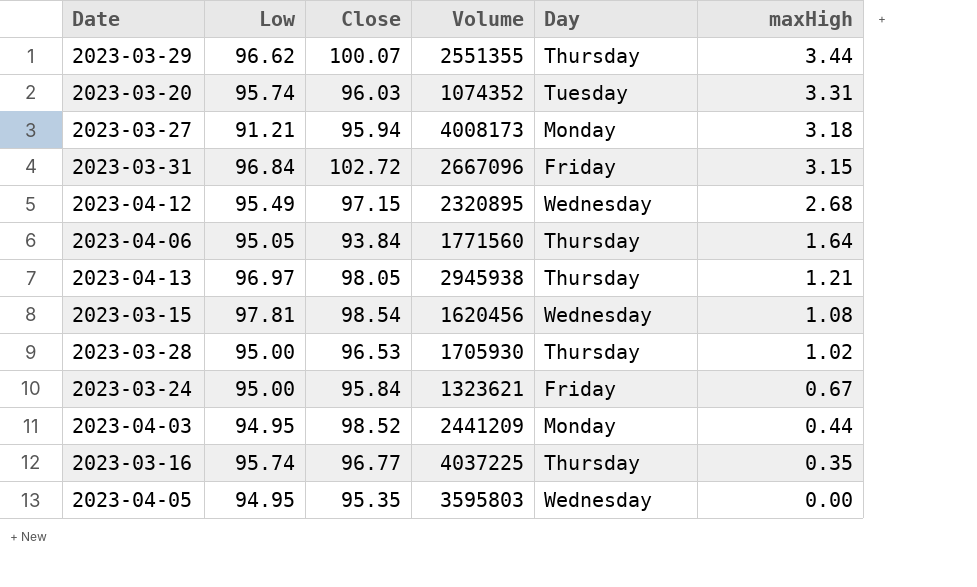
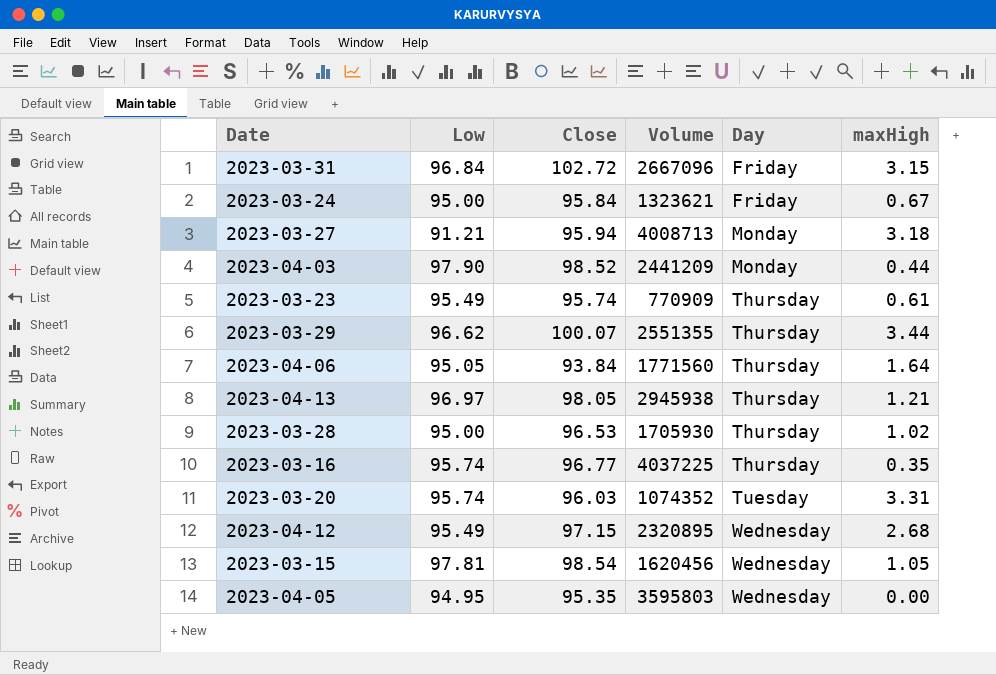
row order: maxHigh descending -> Day ascending
2023-03-27 | Volume: 4008173 -> 4008713
2023-04-03 | Low: 94.95 -> 97.90
row 2023-03-23: none -> 95.49 | 95.74 | 770909 | Thursday | 0.61
2023-03-15 | maxHigh: 1.08 -> 1.05

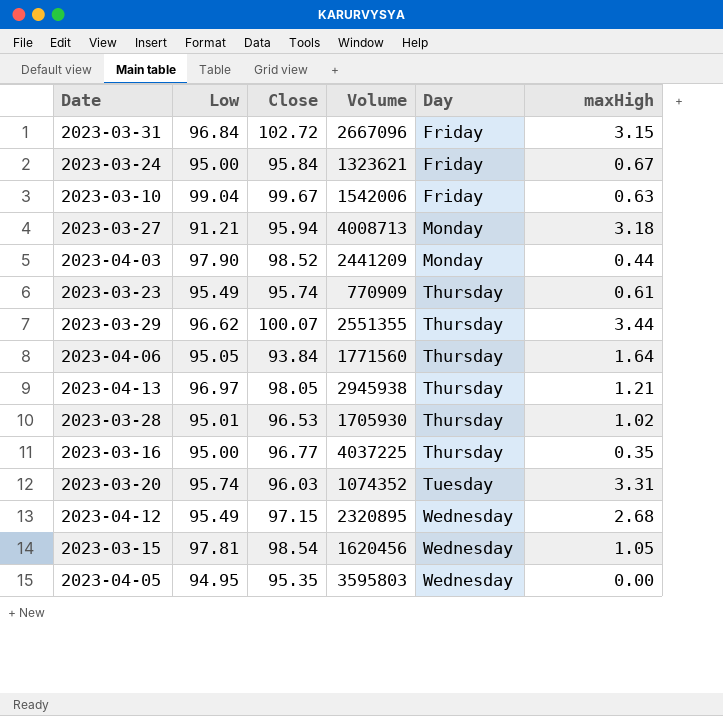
row 2023-03-10: none -> 99.04 | 99.67 | 1542006 | Friday | 0.63
2023-03-28 | Low: 95.00 -> 95.01
2023-03-16 | Low: 95.74 -> 95.00

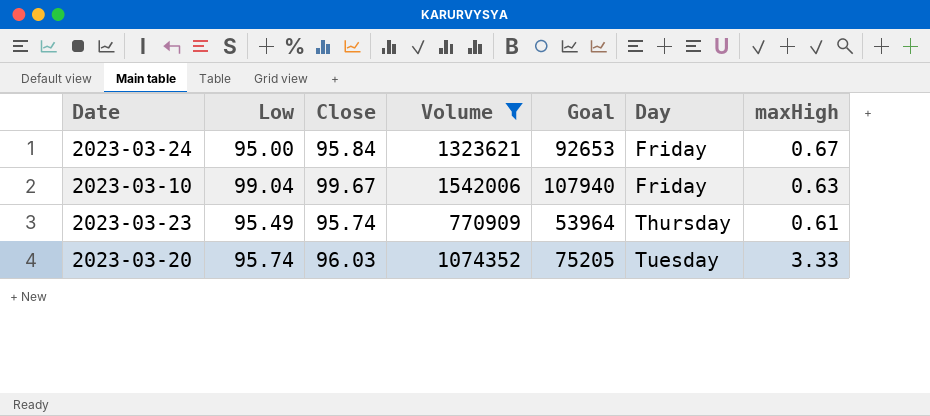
filter: none -> Volume <= 1542006
column Goal | formula: none -> [Volume] * 0.07
2023-03-20 | maxHigh: 3.31 -> 3.33

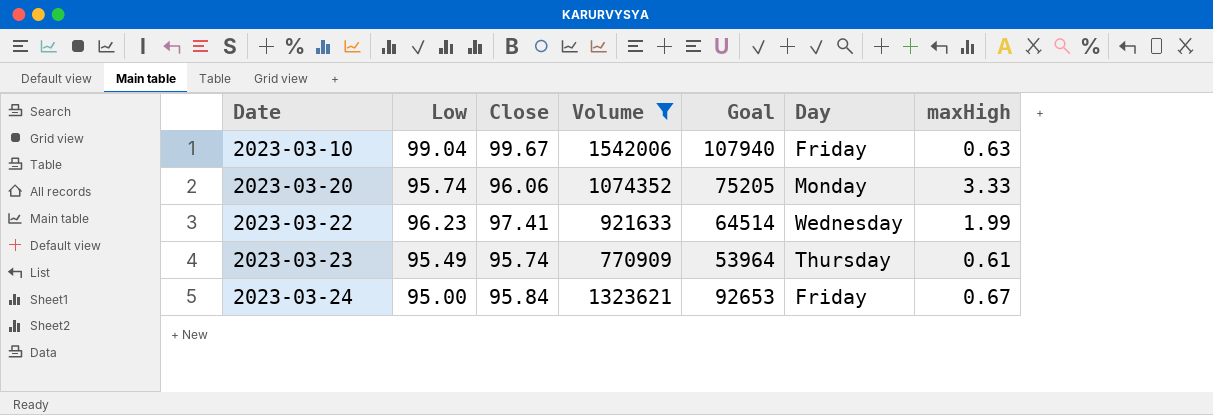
row order: Day ascending -> Date ascending
2023-03-20 | Close: 96.03 -> 96.06
2023-03-20 | Day: Tuesday -> Monday
row 2023-03-22: none -> 96.23 | 97.41 | 921633 | 64514 | Wednesday | 1.99

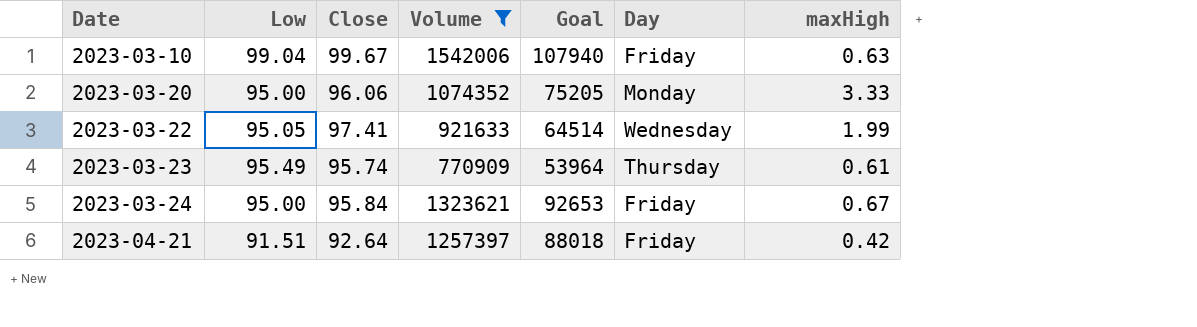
2023-03-20 | Low: 95.74 -> 95.00
2023-03-22 | Low: 96.23 -> 95.05
row 2023-04-21: none -> 91.51 | 92.64 | 1257397 | 88018 | Friday | 0.42

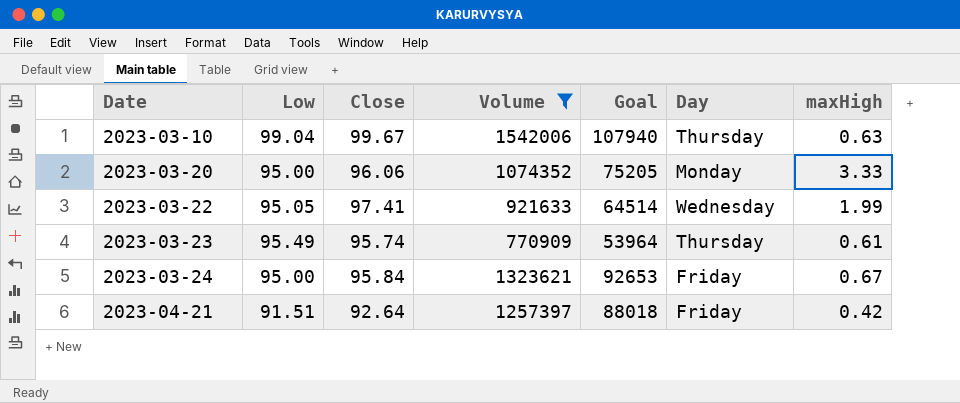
2023-03-10 | Day: Friday -> Thursday

